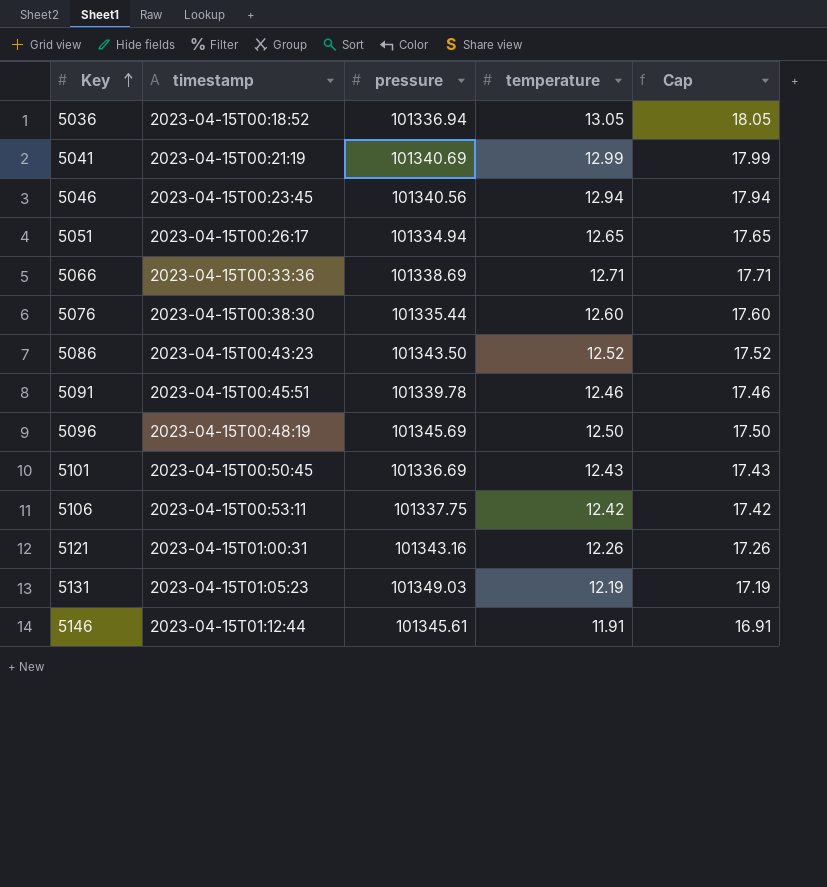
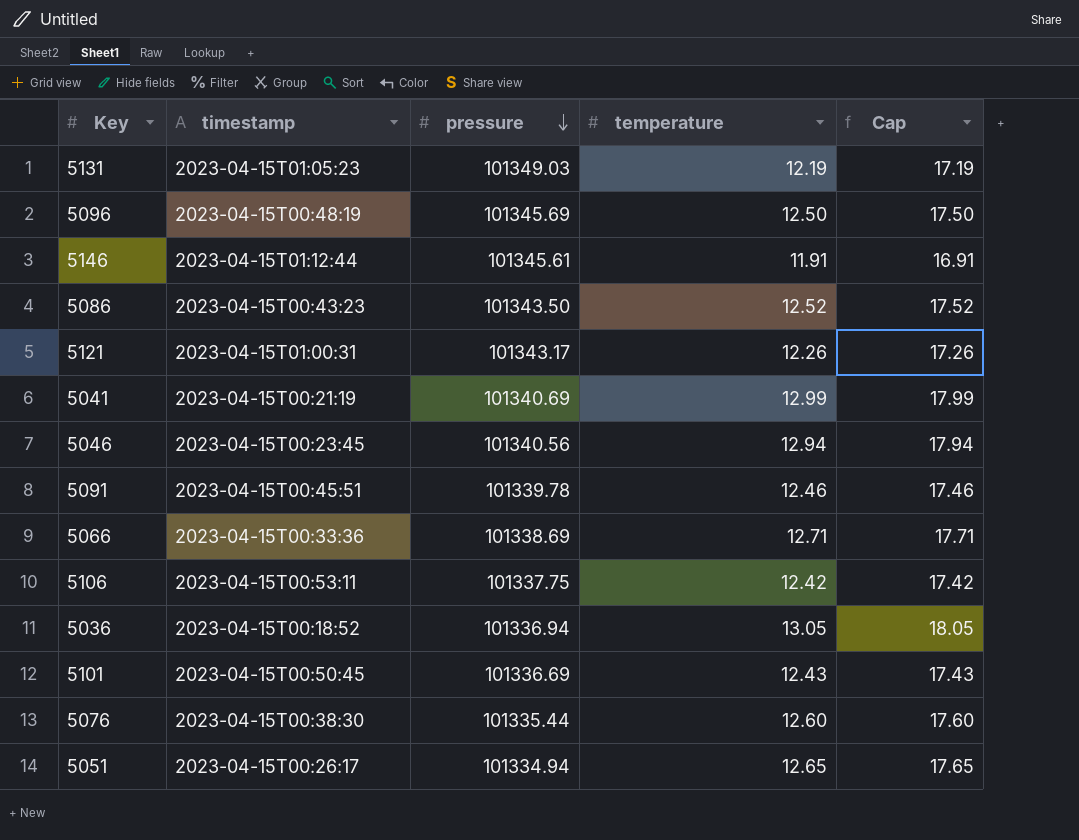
row order: Key ascending -> pressure descending
5121 | pressure: 101343.16 -> 101343.17

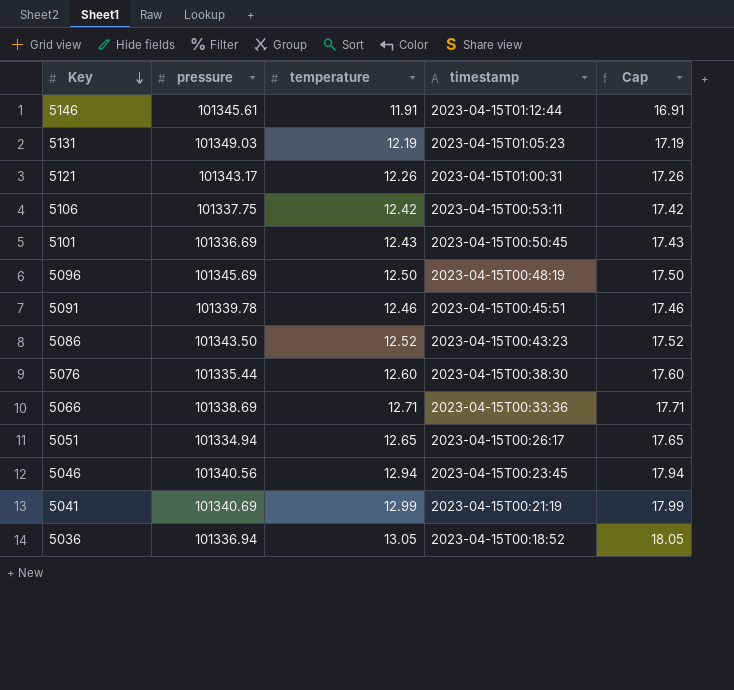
row order: pressure descending -> Key descending
column timestamp | position: 2 -> 4

